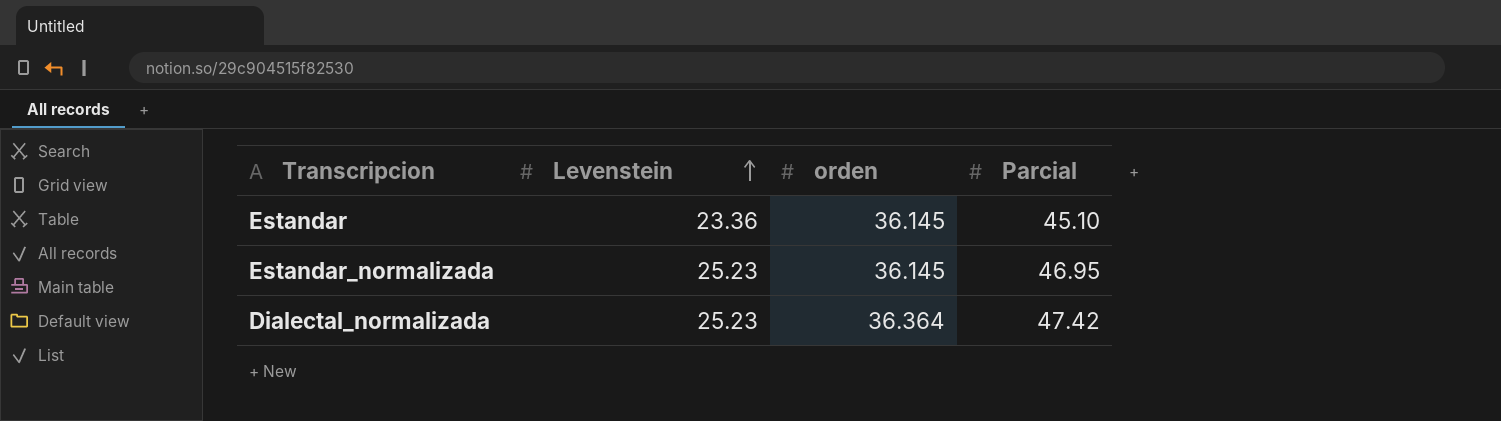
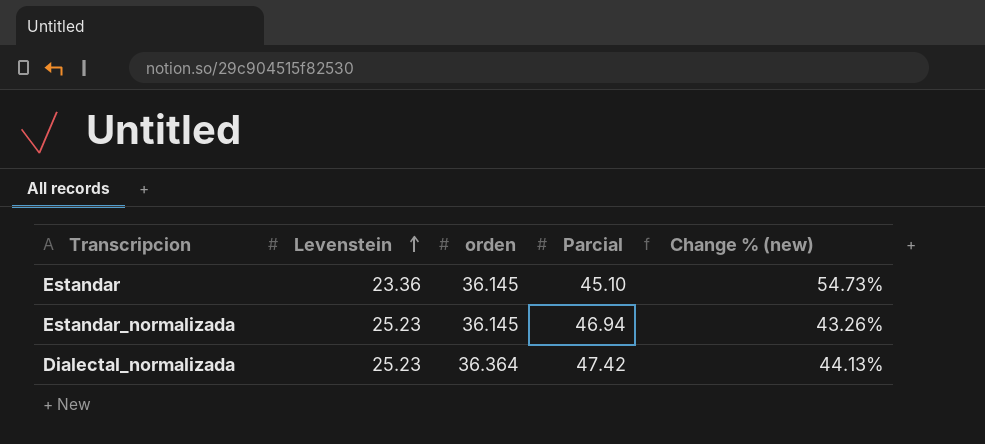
column Change % (new) | formula: none -> ([orden] - [Levenstein]) / [Levenstein]
Estandar_normalizada | Parcial: 46.95 -> 46.94

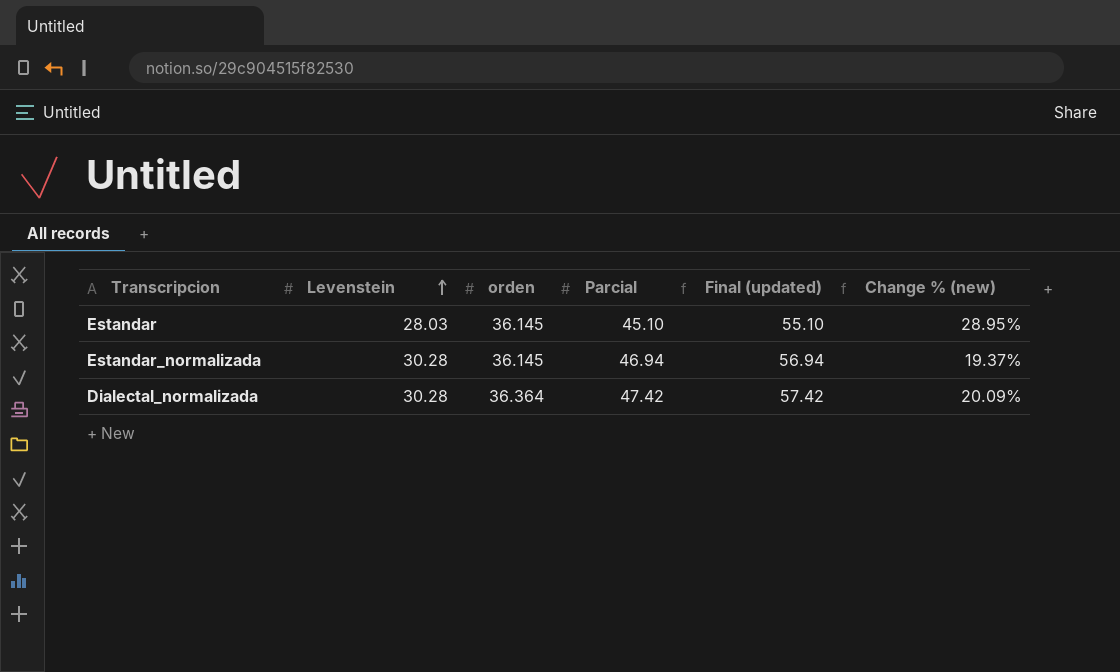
column Final (updated) | formula: none -> [Parcial] + 10
Estandar | Levenstein: 23.36 -> 28.03
Estandar | Change % (new): 54.73% -> 28.95%
Estandar_normalizada | Levenstein: 25.23 -> 30.28
Estandar_normalizada | Change % (new): 43.26% -> 19.37%
Dialectal_normalizada | Levenstein: 25.23 -> 30.28
Dialectal_normalizada | Change % (new): 44.13% -> 20.09%

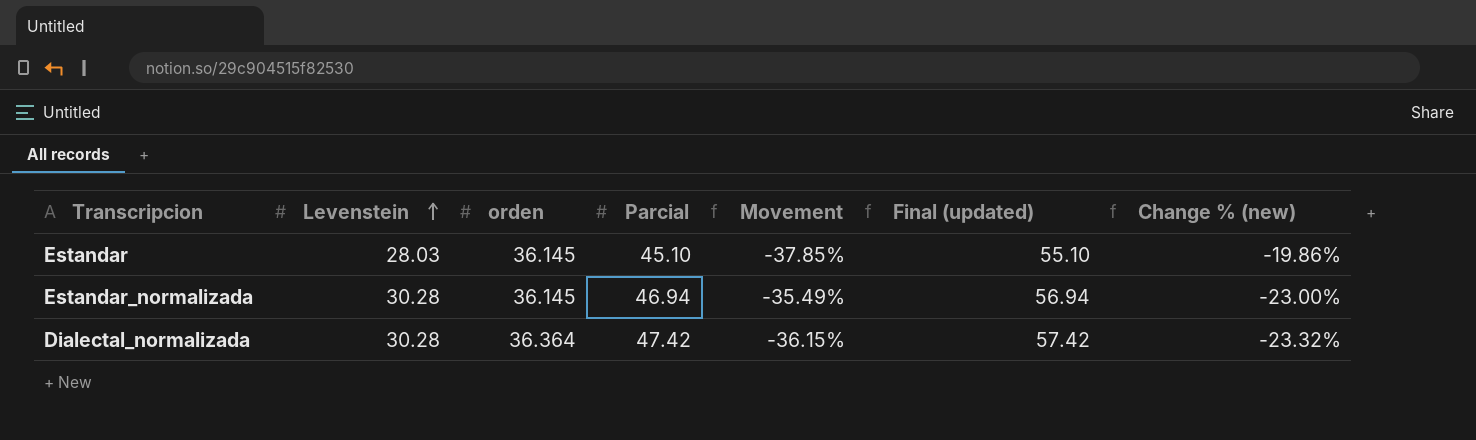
column Movement | formula: none -> ([Levenstein] - [Parcial]) / [Parcial]
column Change % (new) | formula: ([orden] - [Levenstein]) / [Levenstein] -> ([orden] - [Parcial]) / [Parcial]

